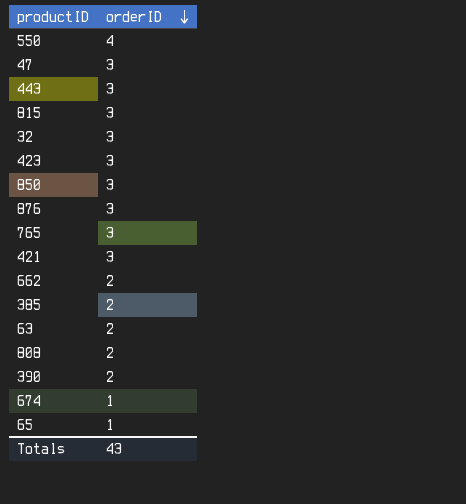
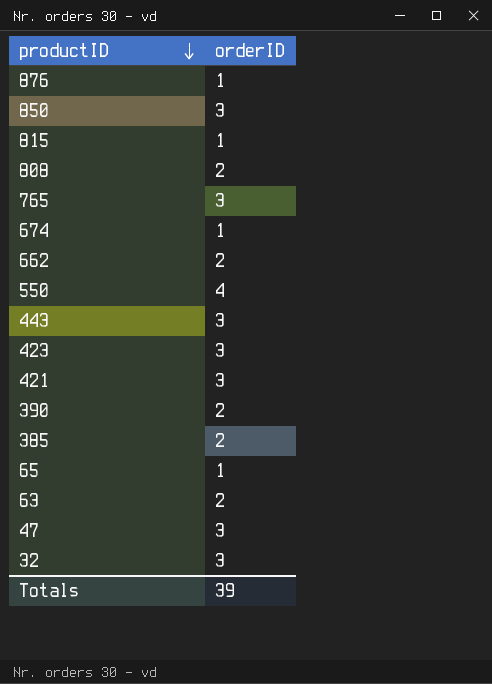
row order: orderID descending -> productID descending
876 | orderID: 3 -> 1
815 | orderID: 3 -> 1
Totals | orderID: 43 -> 39

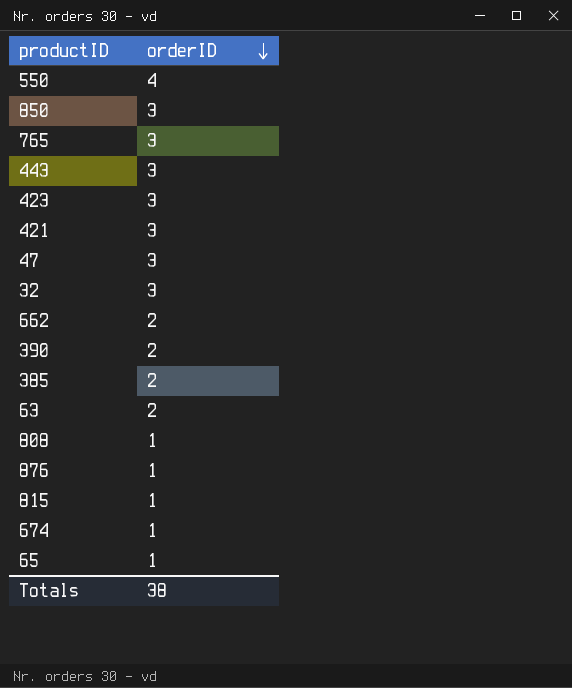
row order: productID descending -> orderID descending
808 | orderID: 2 -> 1
Totals | orderID: 39 -> 38

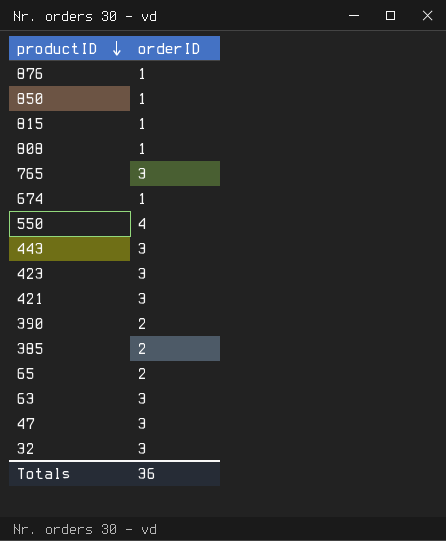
row order: orderID descending -> productID descending
row 662: 2 -> none
850 | orderID: 3 -> 1
65 | orderID: 1 -> 2
63 | orderID: 2 -> 3
Totals | orderID: 38 -> 36

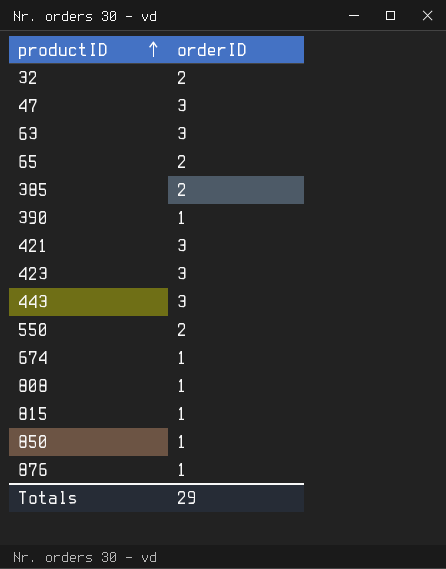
row order: productID descending -> productID ascending
row 765: 3 -> none
32 | orderID: 3 -> 2
390 | orderID: 2 -> 1
550 | orderID: 4 -> 2
Totals | orderID: 36 -> 29

